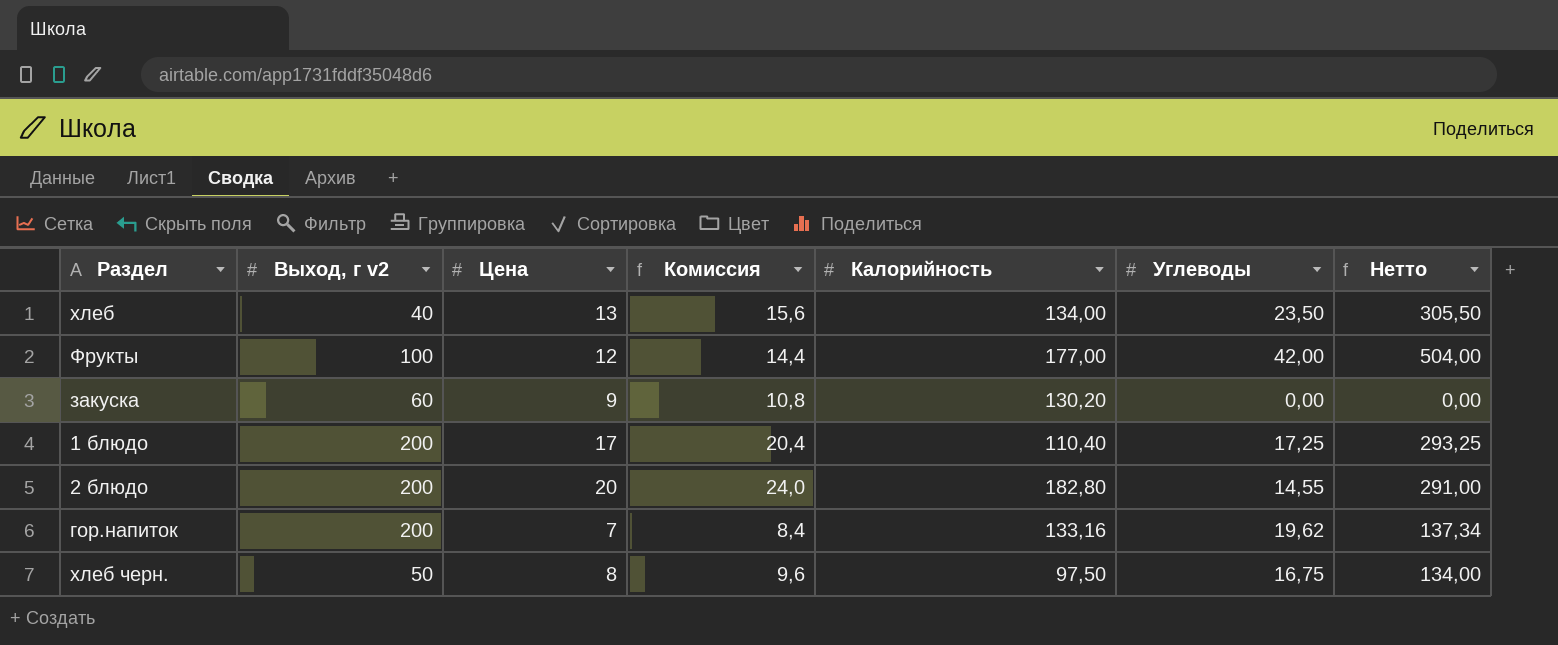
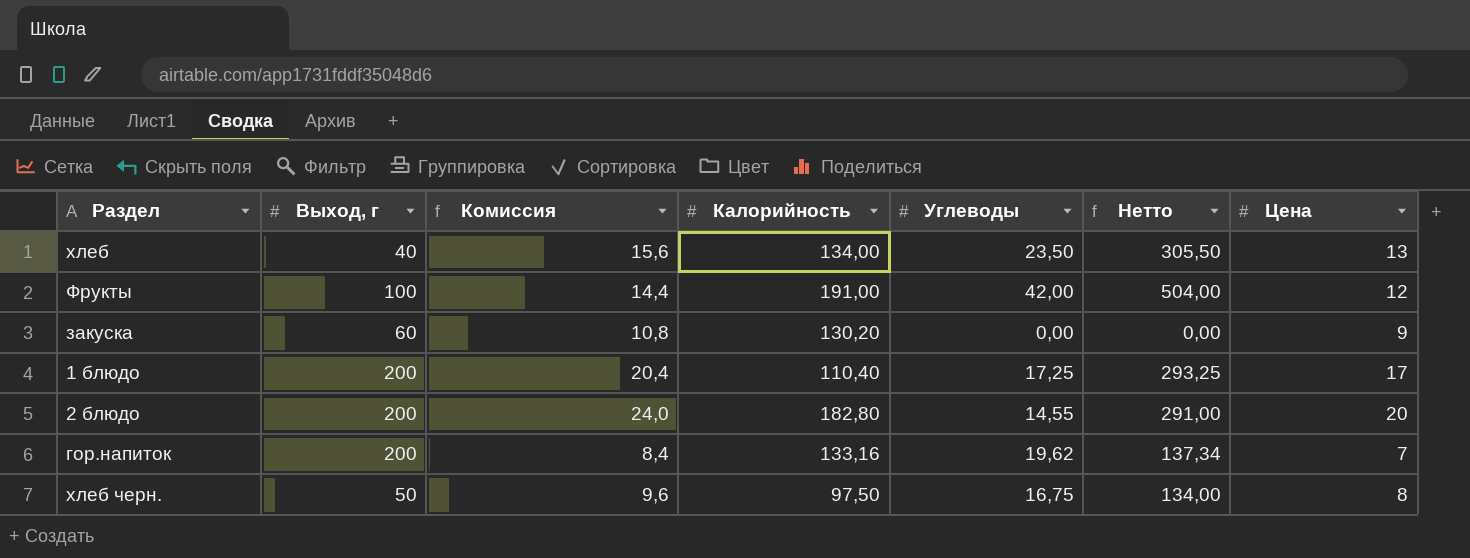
column name: Выход, г v2 -> Выход, г
column Цена | position: 3 -> 7
Фрукты | Калорийность: 177,00 -> 191,00

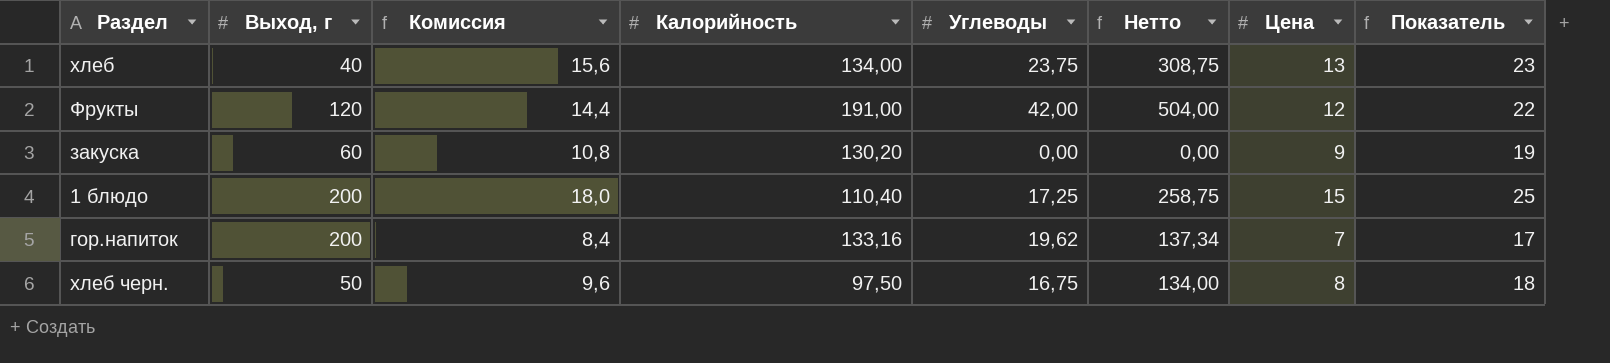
column Показатель | formula: none -> [Цена] + 10
row 2 блюдо: 200 | 24,0 | 182,80 | 14,55 | 291,00 | 20 -> none
хлеб | Углеводы: 23,50 -> 23,75
хлеб | Нетто: 305,50 -> 308,75
Фрукты | Выход, г: 100 -> 120
1 блюдо | Комиссия: 20,4 -> 18,0
1 блюдо | Нетто: 293,25 -> 258,75
1 блюдо | Цена: 17 -> 15

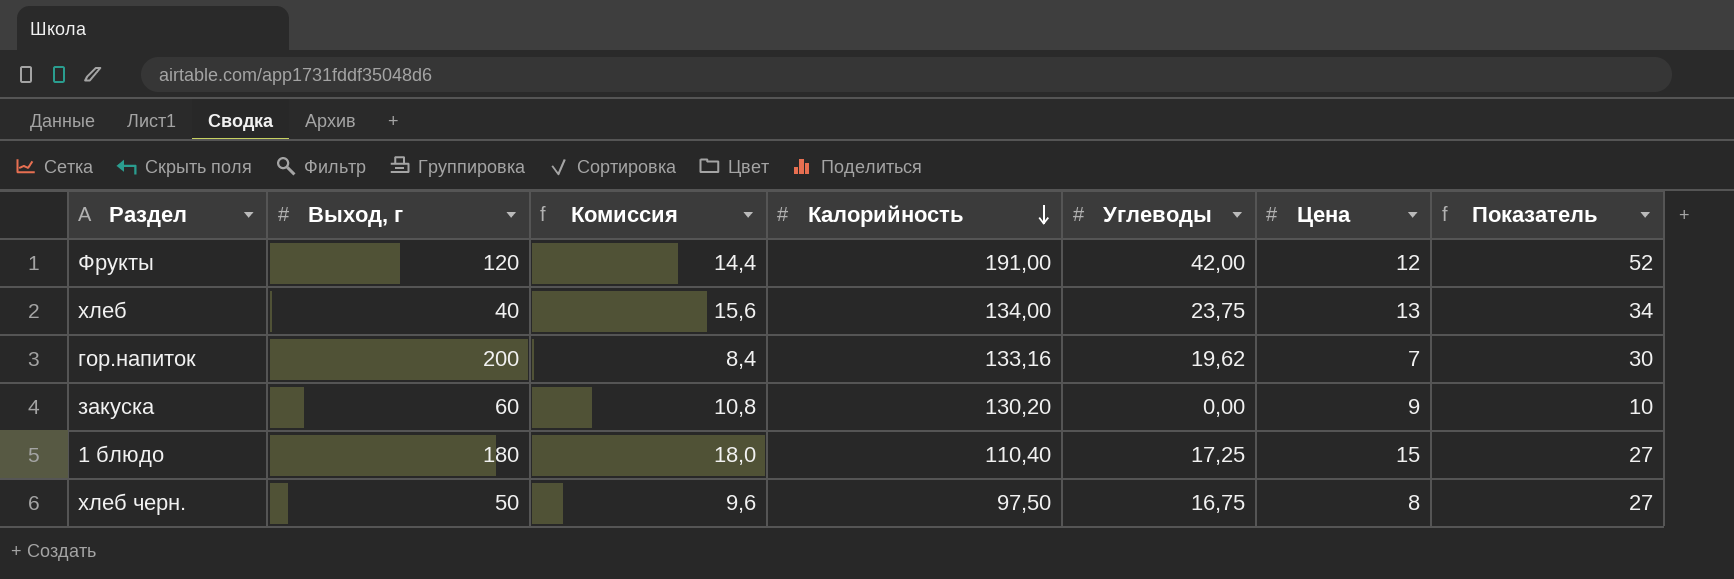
row order: none -> Калорийность descending
column Нетто | formula: [Углеводы] * [Цена] -> none
column Показатель | formula: [Цена] + 10 -> [Углеводы] + 10
1 блюдо | Выход, г: 200 -> 180

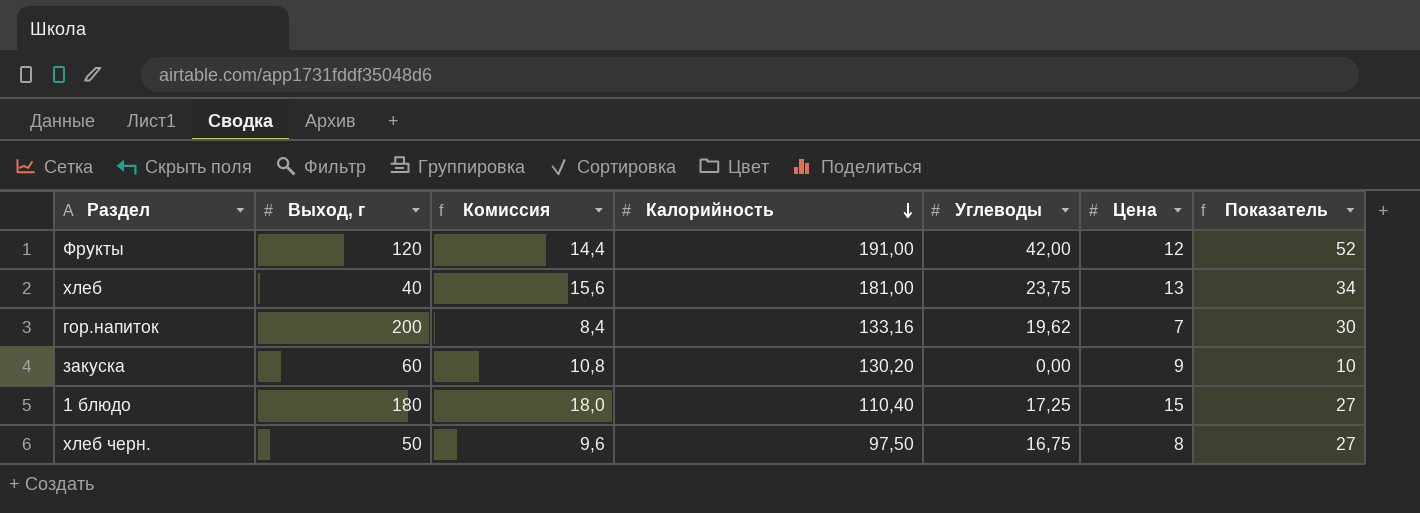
хлеб | Калорийность: 134,00 -> 181,00

